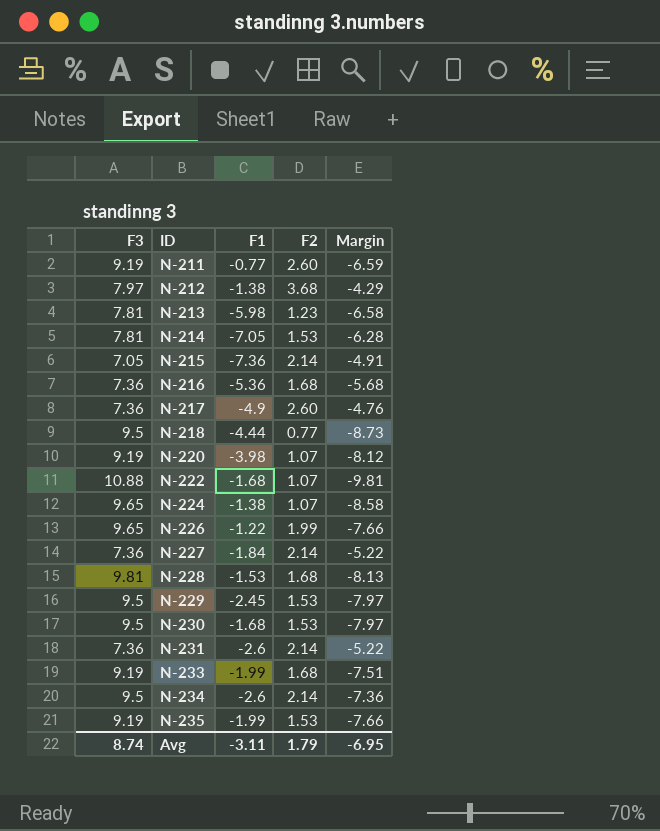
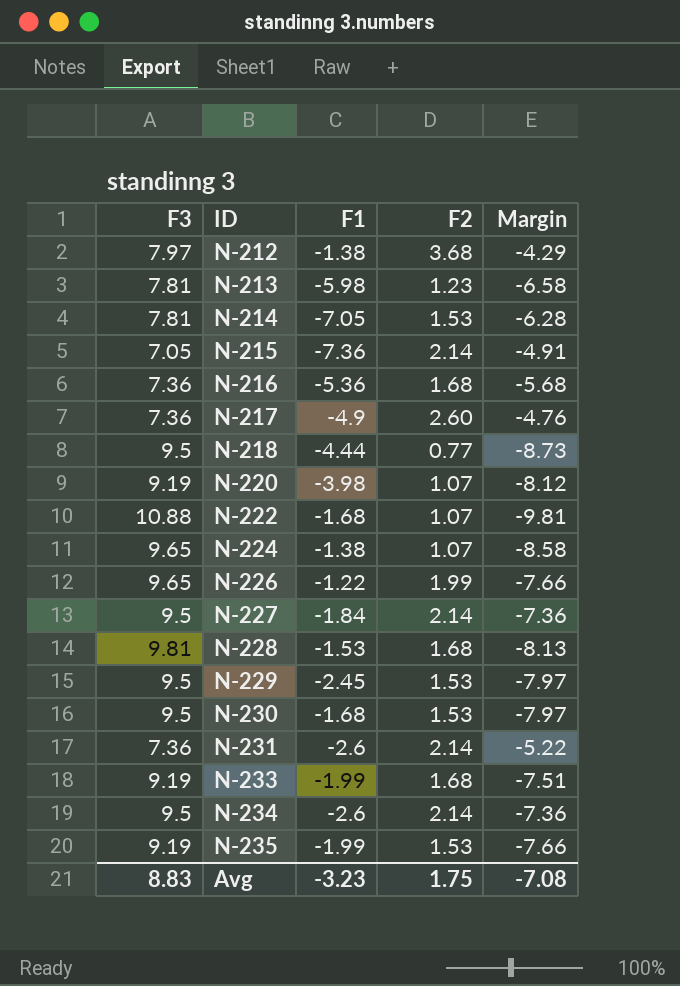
row N-211: 9.19 | -0.77 | 2.60 | -6.59 -> none
N-227 | F3: 7.36 -> 9.5
N-227 | Margin: -5.22 -> -7.36
Avg | F3: 8.74 -> 8.83
Avg | F1: -3.11 -> -3.23
Avg | F2: 1.79 -> 1.75
Avg | Margin: -6.95 -> -7.08

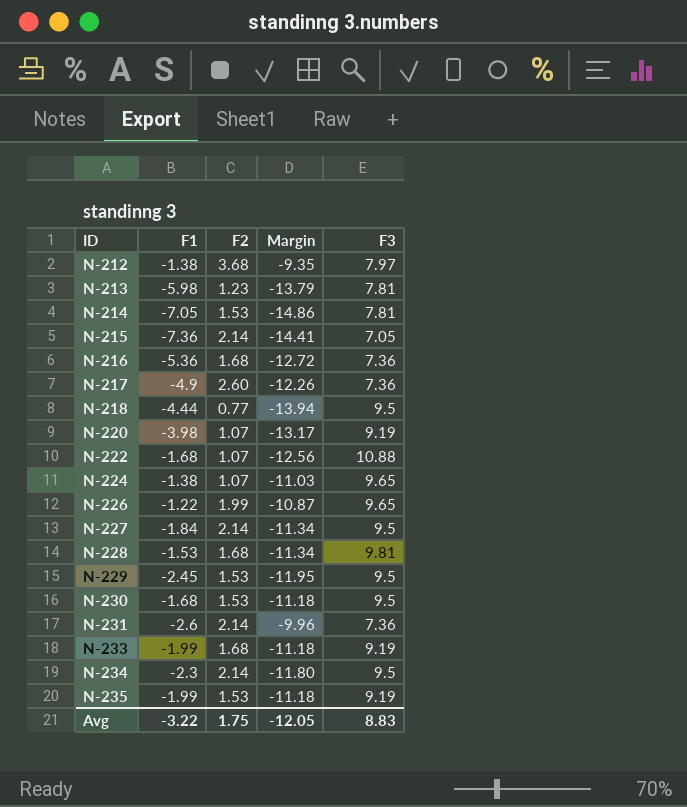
column Margin | formula: [F2] - [F3] -> [F1] - [F3]
column F3 | position: 1 -> 5
N-234 | F1: -2.6 -> -2.3
Avg | F1: -3.23 -> -3.22
Avg | Margin: -7.08 -> -12.05

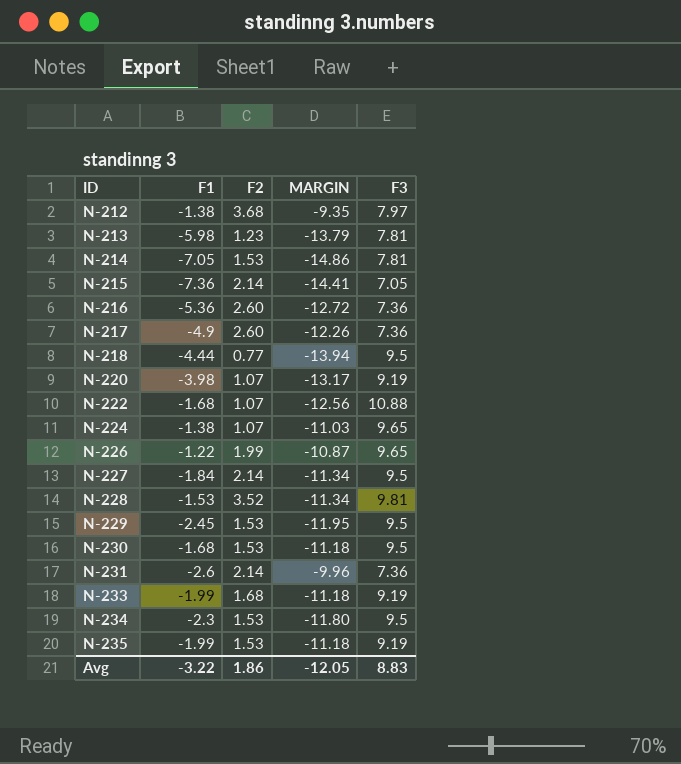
column name: Margin -> MARGIN
N-216 | F2: 1.68 -> 2.60
N-228 | F2: 1.68 -> 3.52
N-234 | F2: 2.14 -> 1.53
Avg | F2: 1.75 -> 1.86

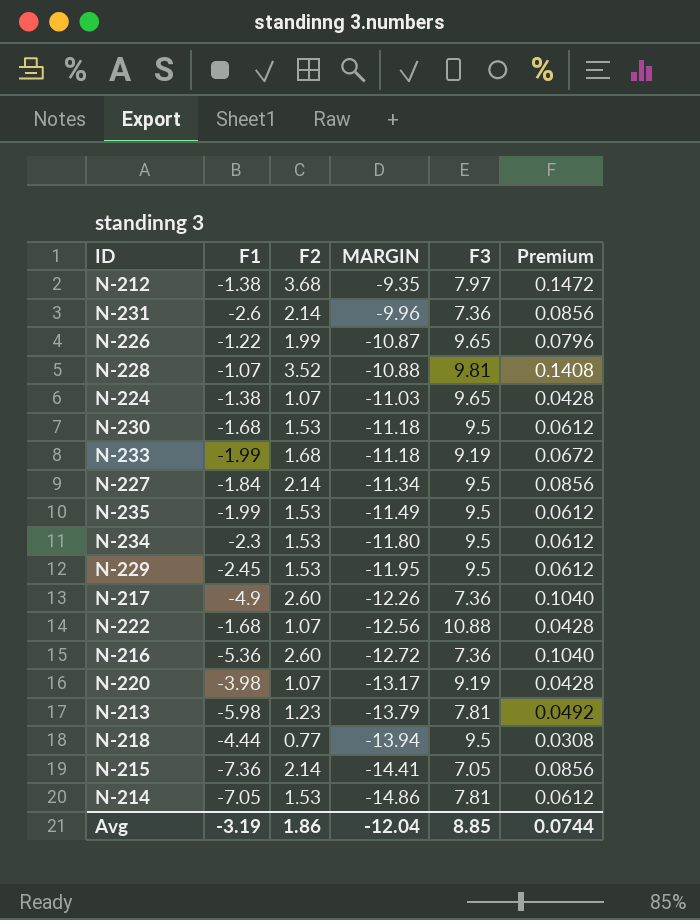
row order: ID ascending -> MARGIN descending
column Premium | formula: none -> [F2] * 0.04
N-228 | F1: -1.53 -> -1.07
N-228 | MARGIN: -11.34 -> -10.88
N-235 | MARGIN: -11.18 -> -11.49
N-235 | F3: 9.19 -> 9.5
Avg | F1: -3.22 -> -3.19
Avg | MARGIN: -12.05 -> -12.04
Avg | F3: 8.83 -> 8.85

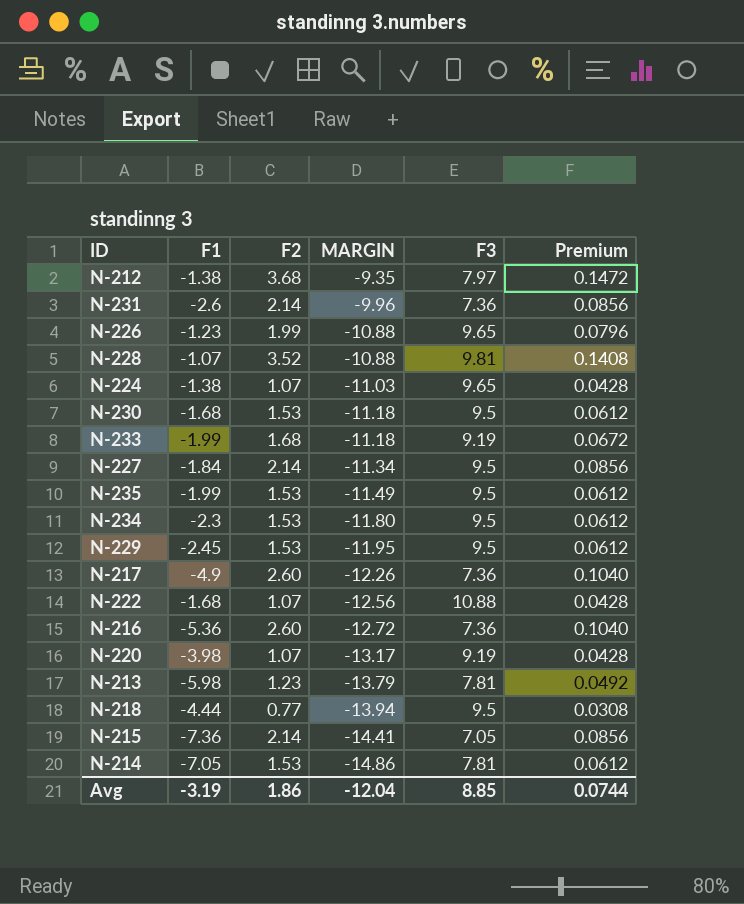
N-226 | F1: -1.22 -> -1.23
N-226 | MARGIN: -10.87 -> -10.88

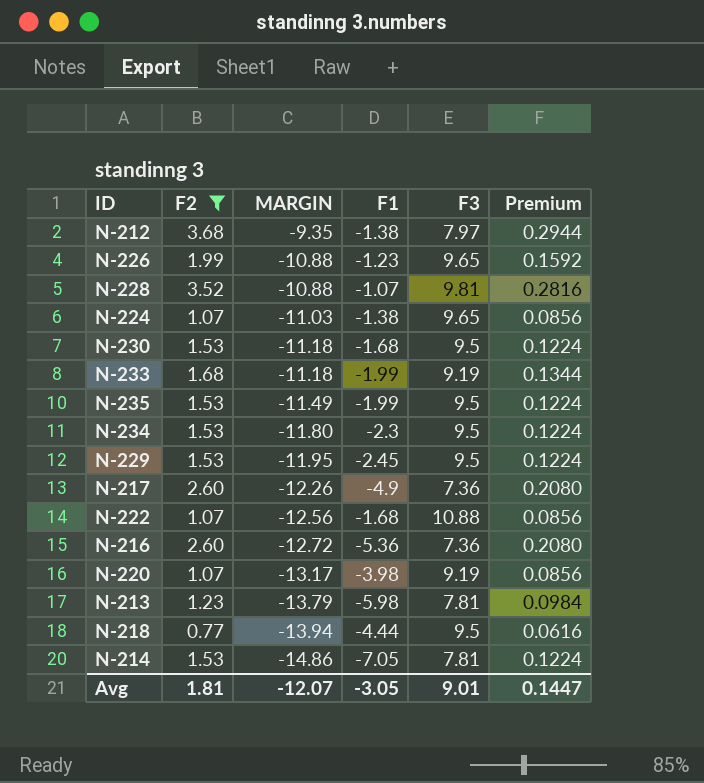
filter: none -> F2 != 2.14
column F1 | position: 2 -> 4
column Premium | formula: [F2] * 0.04 -> [F2] * 0.08
Avg | F2: 1.86 -> 1.81
Avg | MARGIN: -12.04 -> -12.07
Avg | F1: -3.19 -> -3.05
Avg | F3: 8.85 -> 9.01
Avg | Premium: 0.0744 -> 0.1447

